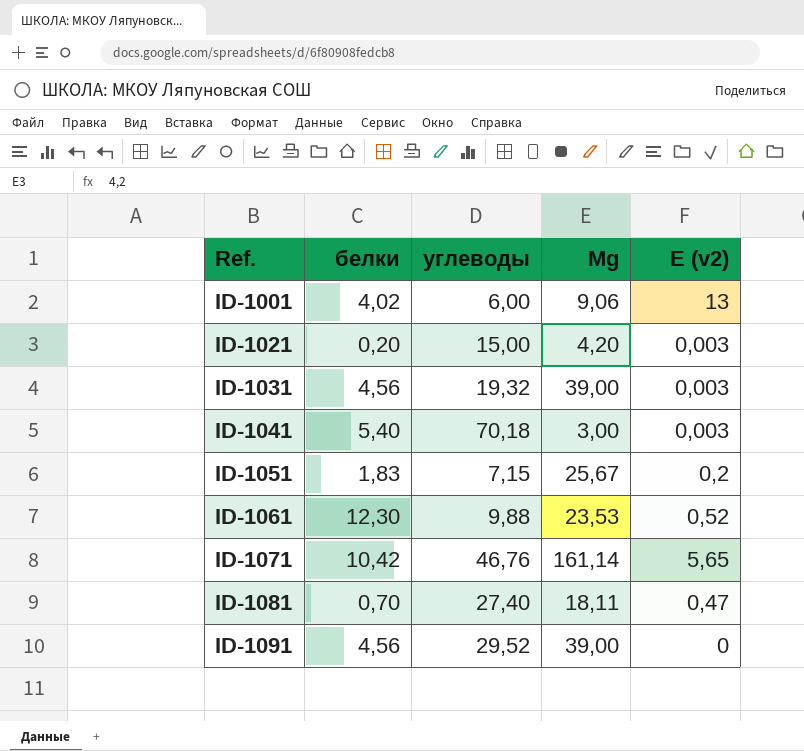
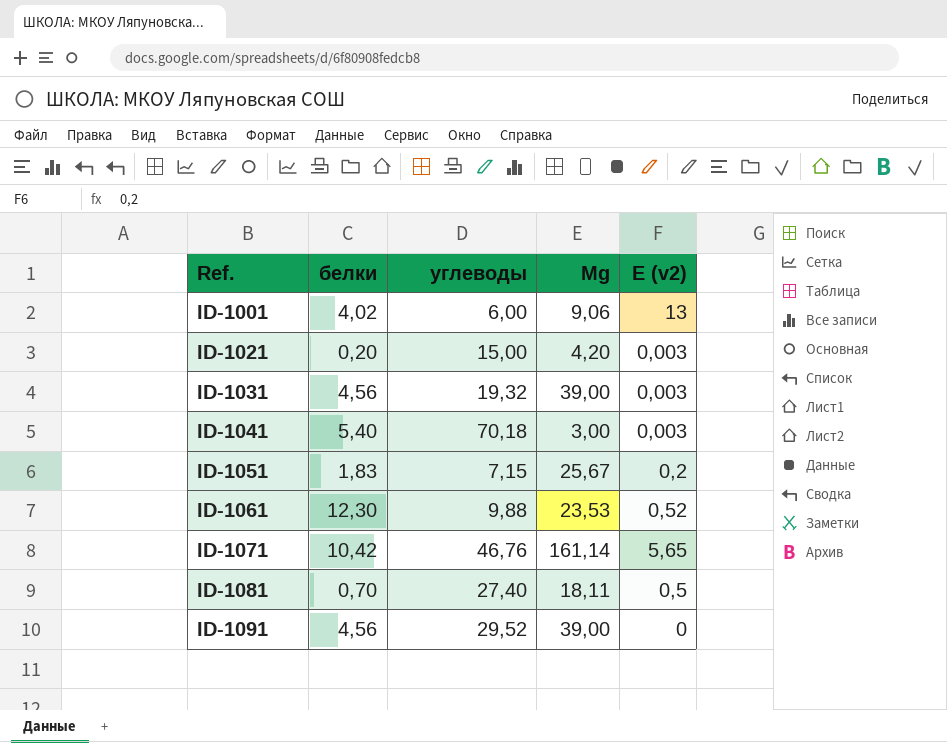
ID-1081 | E (v2): 0,47 -> 0,5

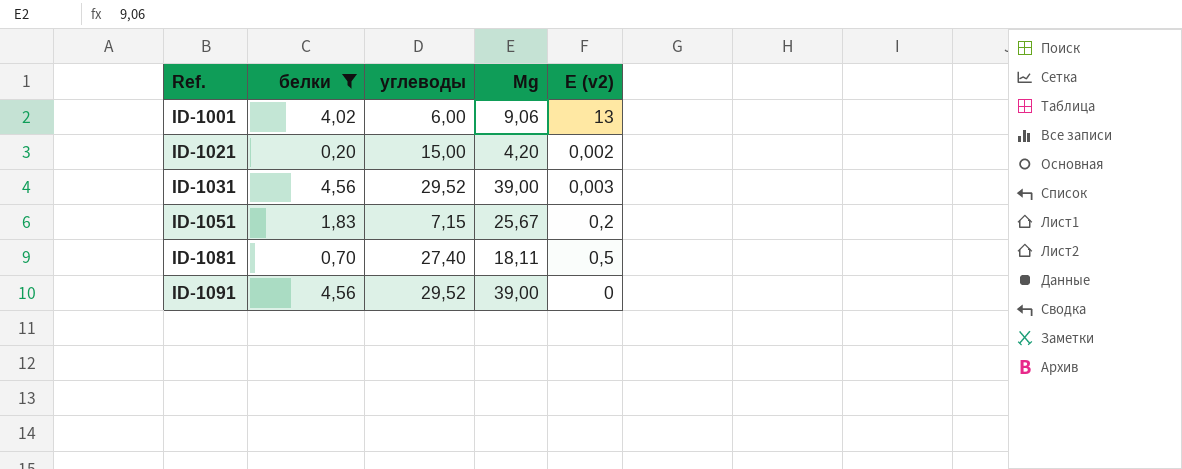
filter: none -> белки <= 4,56
ID-1021 | E (v2): 0,003 -> 0,002
ID-1031 | углеводы: 19,32 -> 29,52

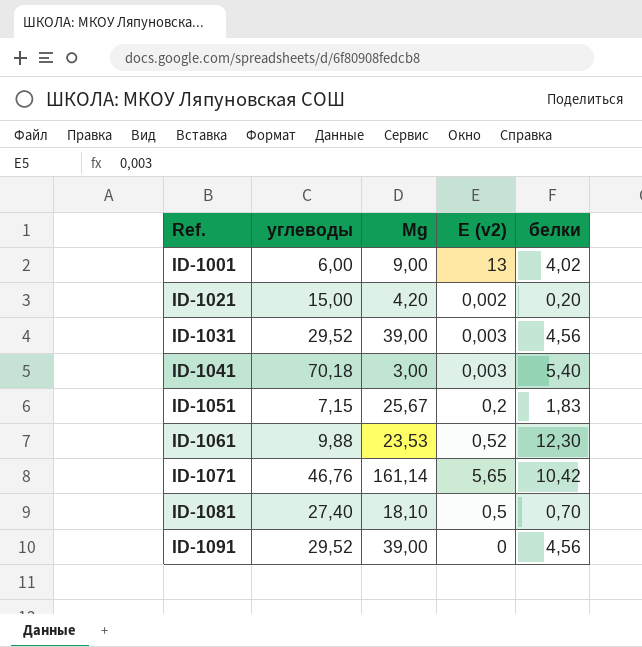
filter: белки <= 4,56 -> none
column белки | position: 2 -> 5
ID-1001 | Mg: 9,06 -> 9,00
ID-1081 | Mg: 18,11 -> 18,10

